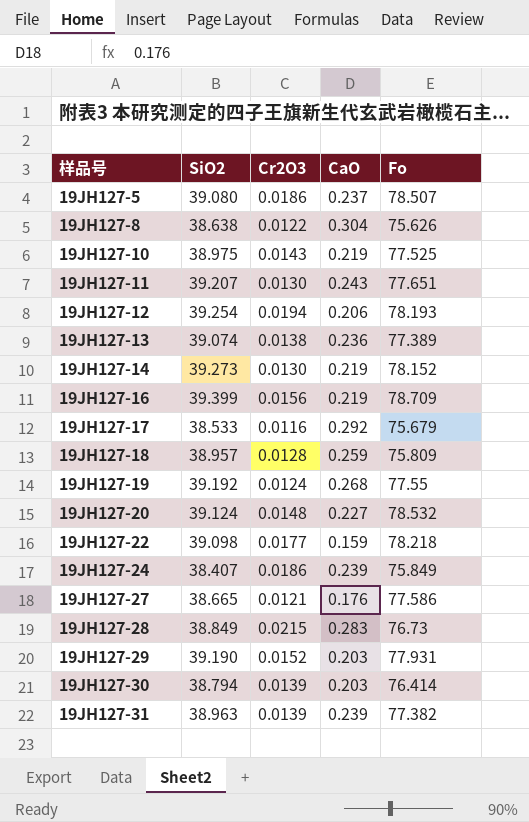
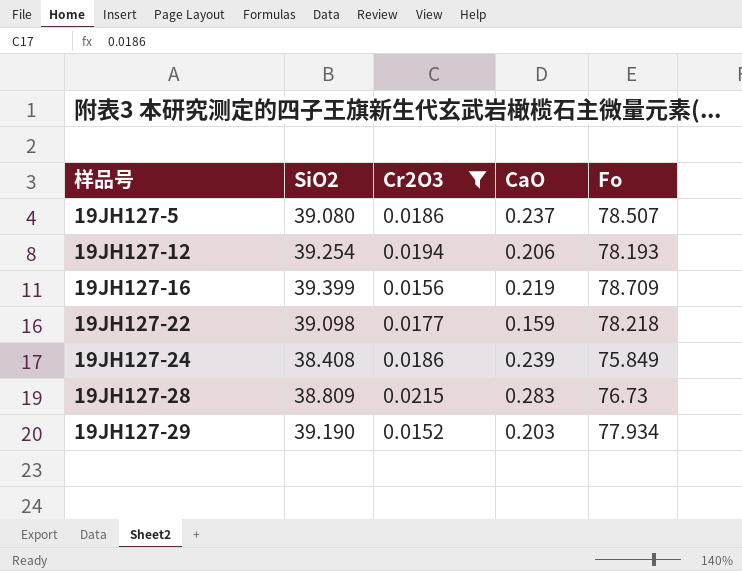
filter: none -> Cr2O3 >= 0.0152
19JH127-24 | SiO2: 38.407 -> 38.408
19JH127-28 | SiO2: 38.849 -> 38.809
19JH127-29 | Fo: 77.931 -> 77.934

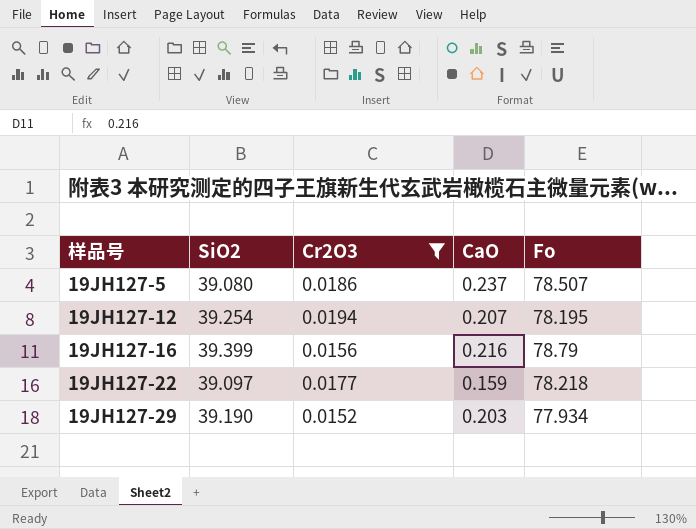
row 19JH127-24: 38.408 | 0.0186 | 0.239 | 75.849 -> none
row 19JH127-28: 38.809 | 0.0215 | 0.283 | 76.73 -> none
19JH127-12 | CaO: 0.206 -> 0.207
19JH127-12 | Fo: 78.193 -> 78.195
19JH127-16 | CaO: 0.219 -> 0.216
19JH127-16 | Fo: 78.709 -> 78.79
19JH127-22 | SiO2: 39.098 -> 39.097

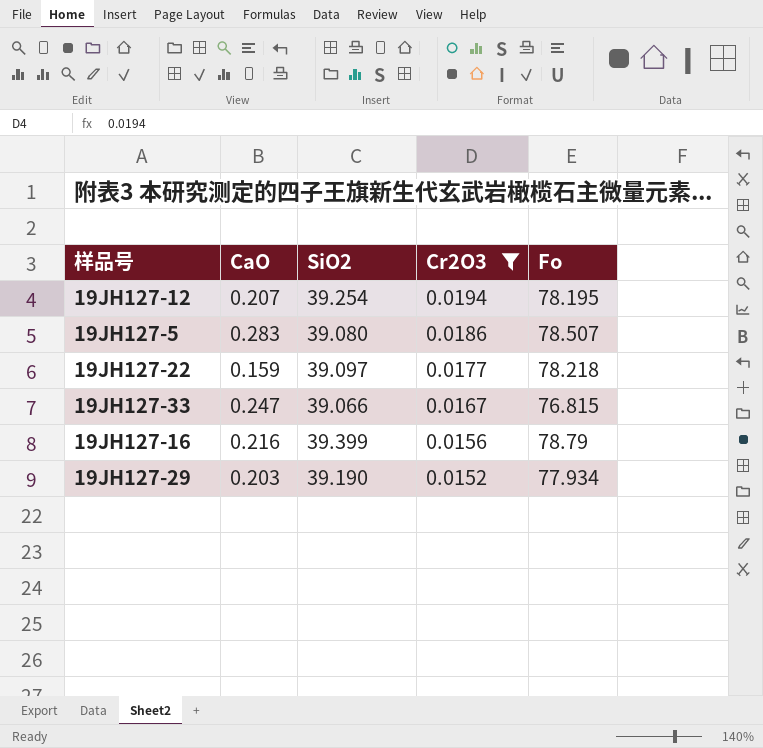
row order: 样品号 ascending -> Cr2O3 descending
column CaO | position: 4 -> 2
19JH127-5 | CaO: 0.237 -> 0.283
row 19JH127-33: none -> 0.247 | 39.066 | 0.0167 | 76.815

